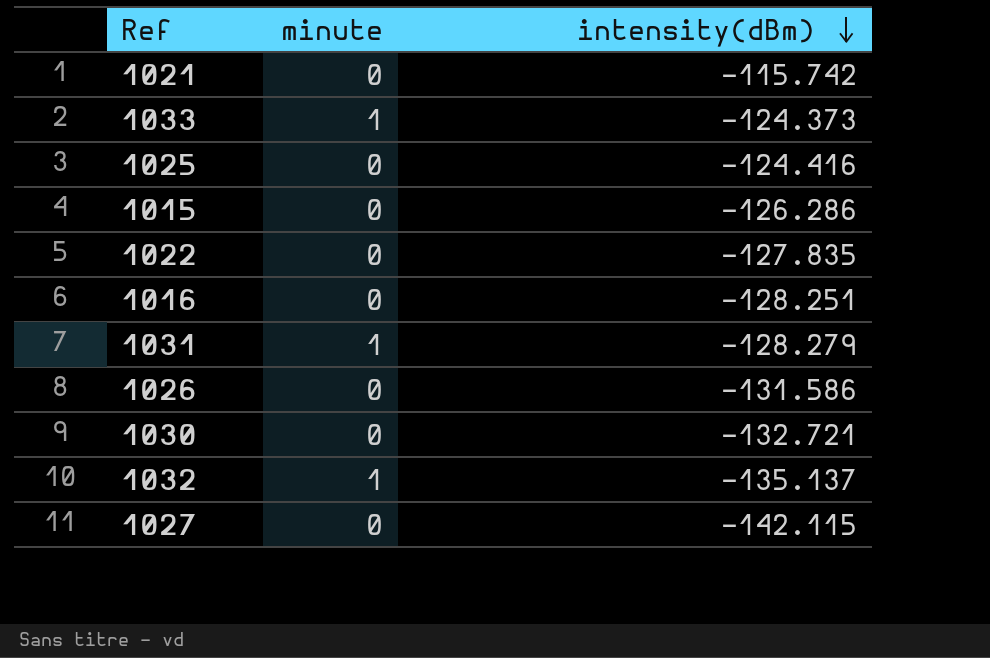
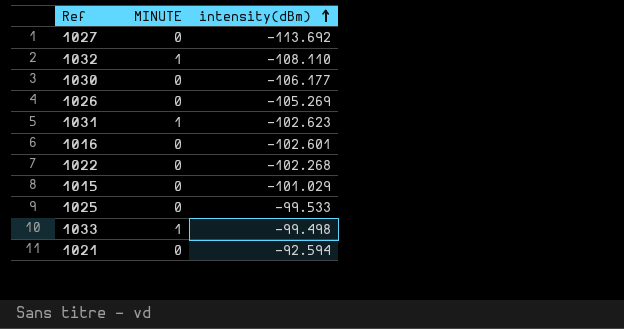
row order: intensity(dBm) descending -> intensity(dBm) ascending
column name: minute -> MINUTE
1027 | intensity(dBm): -142.115 -> -113.692
1032 | intensity(dBm): -135.137 -> -108.110
1030 | intensity(dBm): -132.721 -> -106.177
1026 | intensity(dBm): -131.586 -> -105.269
1031 | intensity(dBm): -128.279 -> -102.623
1016 | intensity(dBm): -128.251 -> -102.601
1022 | intensity(dBm): -127.835 -> -102.268
1015 | intensity(dBm): -126.286 -> -101.029
1025 | intensity(dBm): -124.416 -> -99.533
1033 | intensity(dBm): -124.373 -> -99.498
1021 | intensity(dBm): -115.742 -> -92.594

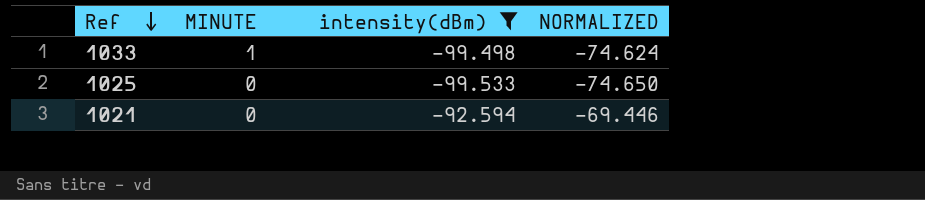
filter: none -> intensity(dBm) >= -99.533
row order: intensity(dBm) ascending -> Ref descending
column NORMALIZED | formula: none -> [intensity(dBm)] * 0.75

